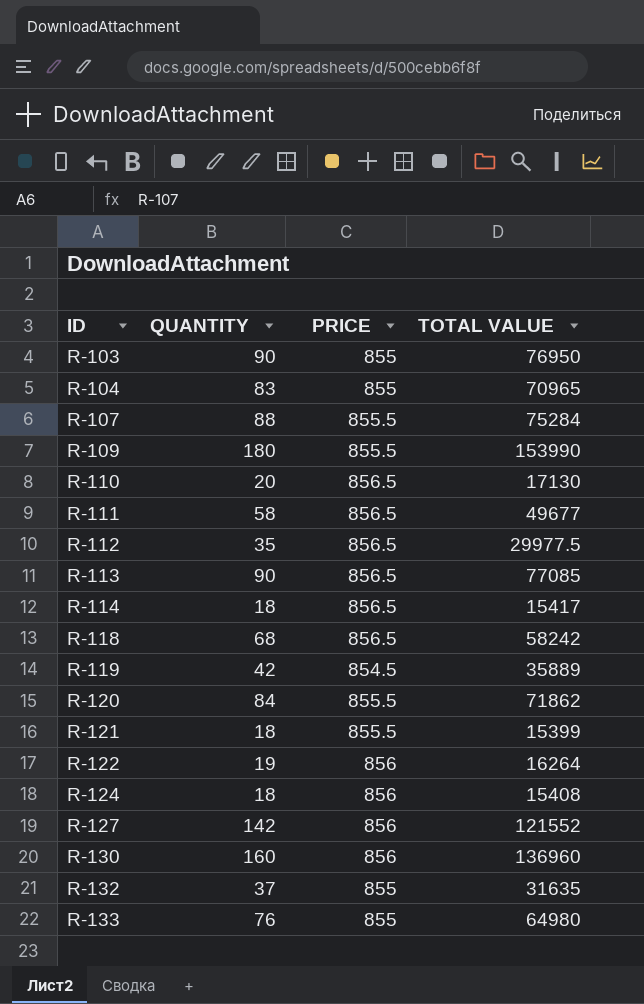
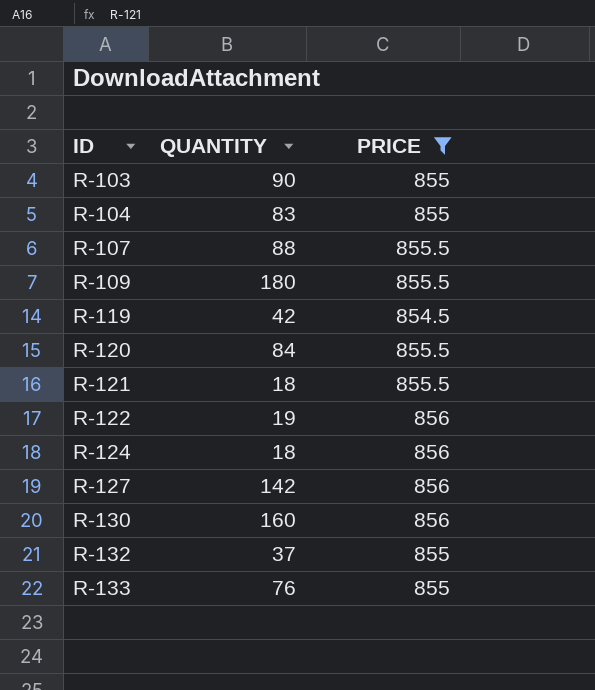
filter: none -> PRICE != 856.5
column TOTAL VALUE | formula: [QUANTITY] * [PRICE] -> none

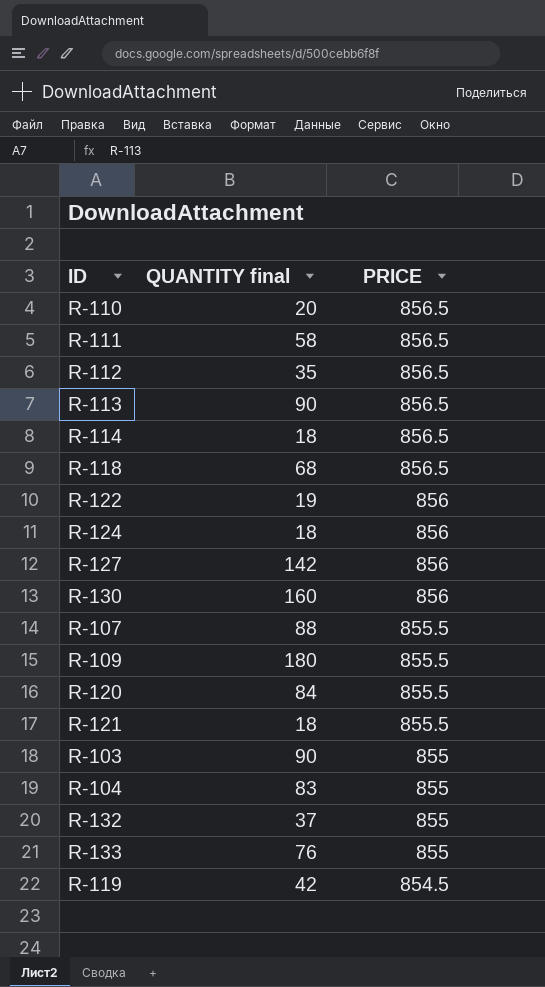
filter: PRICE != 856.5 -> none
row order: ID ascending -> PRICE descending
column name: QUANTITY -> QUANTITY final

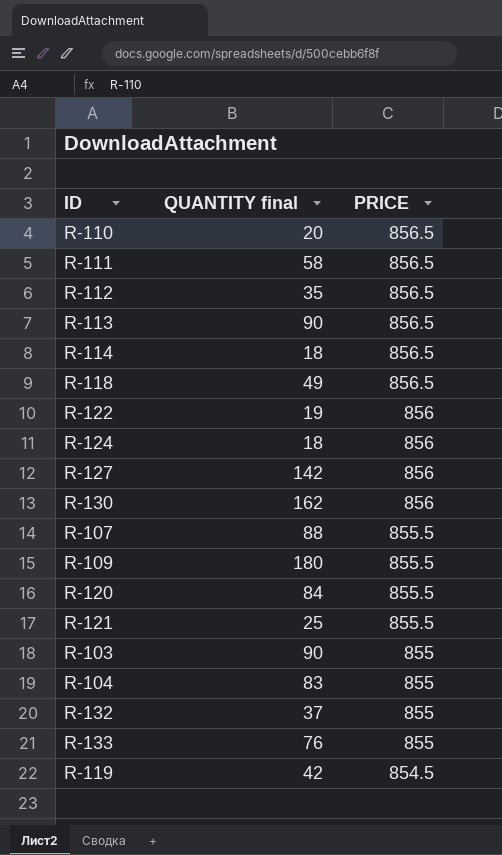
R-118 | QUANTITY final: 68 -> 49
R-130 | QUANTITY final: 160 -> 162
R-121 | QUANTITY final: 18 -> 25

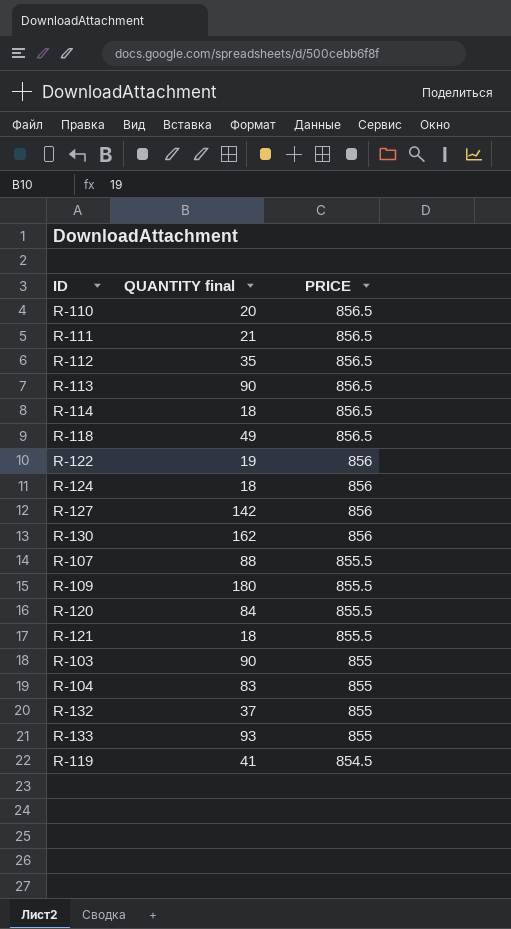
R-111 | QUANTITY final: 58 -> 21
R-121 | QUANTITY final: 25 -> 18
R-133 | QUANTITY final: 76 -> 93
R-119 | QUANTITY final: 42 -> 41

